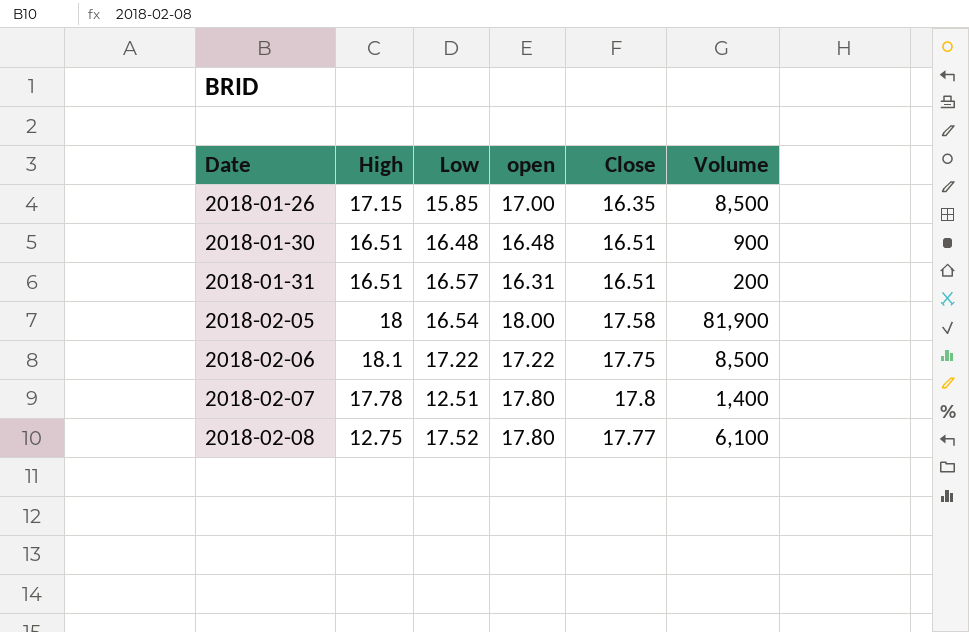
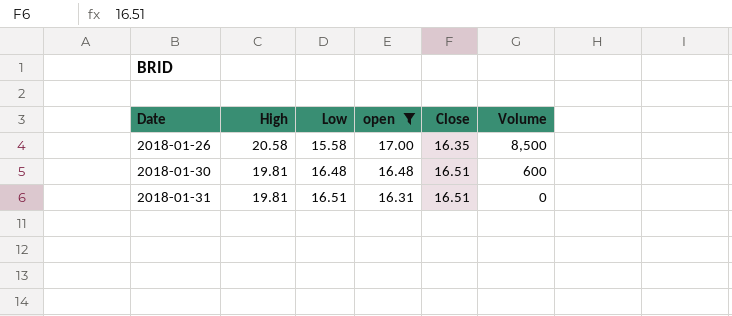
filter: none -> open <= 17.00
2018-01-26 | High: 17.15 -> 20.58
2018-01-26 | Low: 15.85 -> 15.58
2018-01-30 | High: 16.51 -> 19.81
2018-01-30 | Volume: 900 -> 600
2018-01-31 | High: 16.51 -> 19.81
2018-01-31 | Low: 16.57 -> 16.51
2018-01-31 | Volume: 200 -> 0

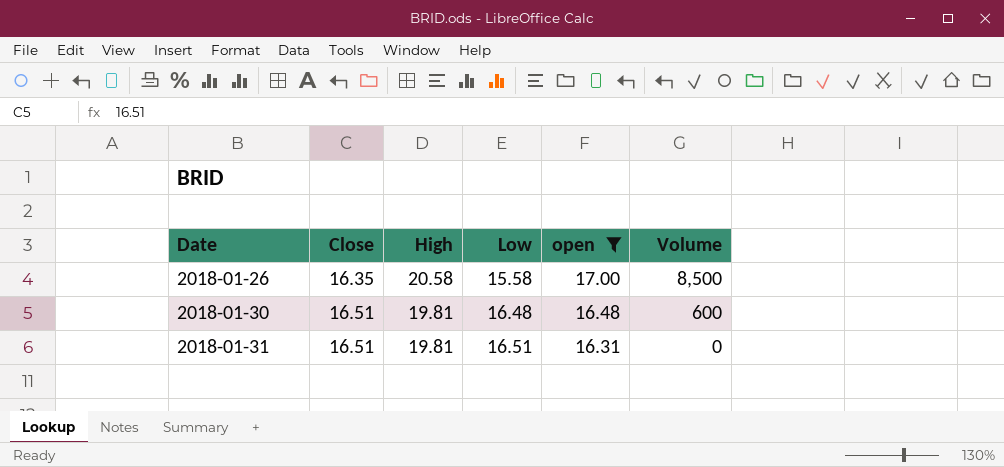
column Close | position: 5 -> 2

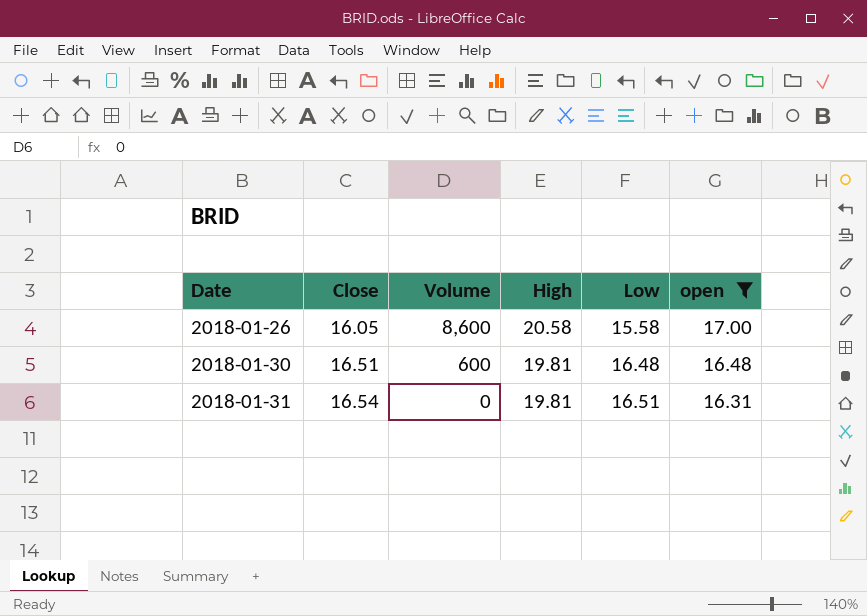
column Volume | position: 6 -> 3
2018-01-26 | Close: 16.35 -> 16.05
2018-01-26 | Volume: 8,500 -> 8,600
2018-01-31 | Close: 16.51 -> 16.54

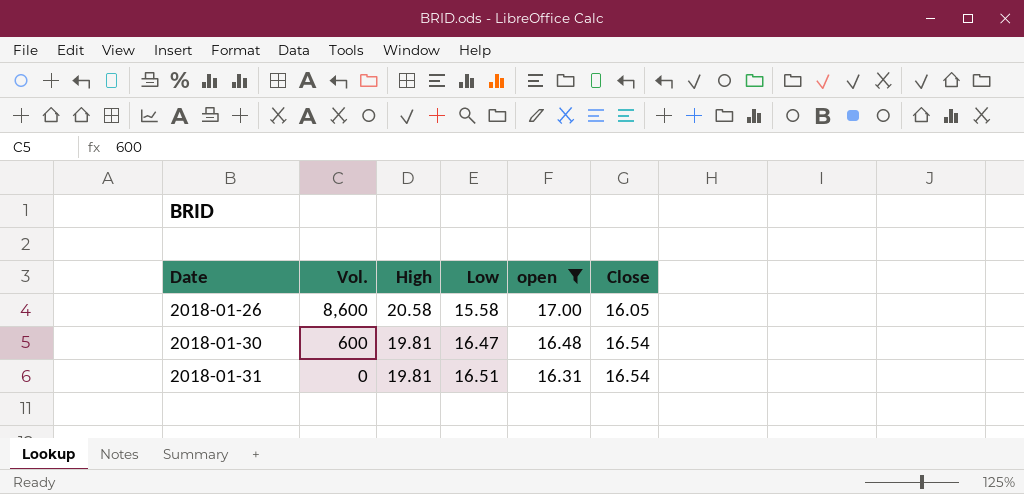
column name: Volume -> Vol.
column Close | position: 2 -> 6
2018-01-30 | Low: 16.48 -> 16.47
2018-01-30 | Close: 16.51 -> 16.54

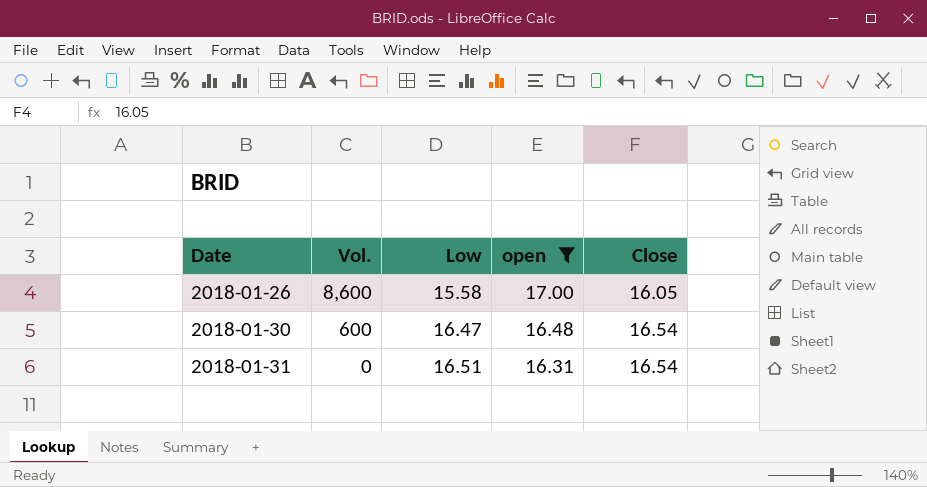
column High | position: 3 -> none

